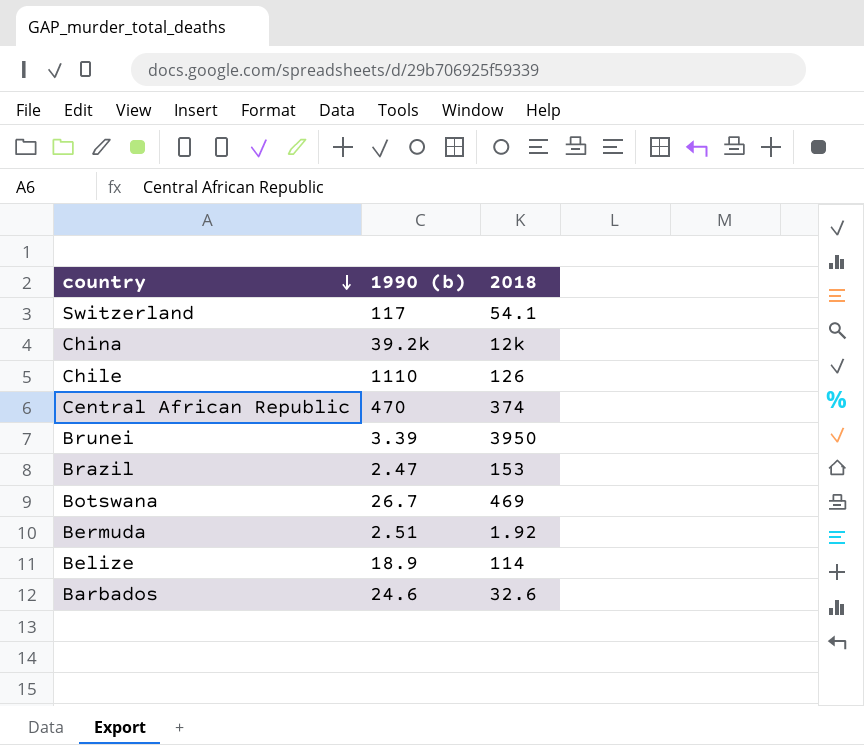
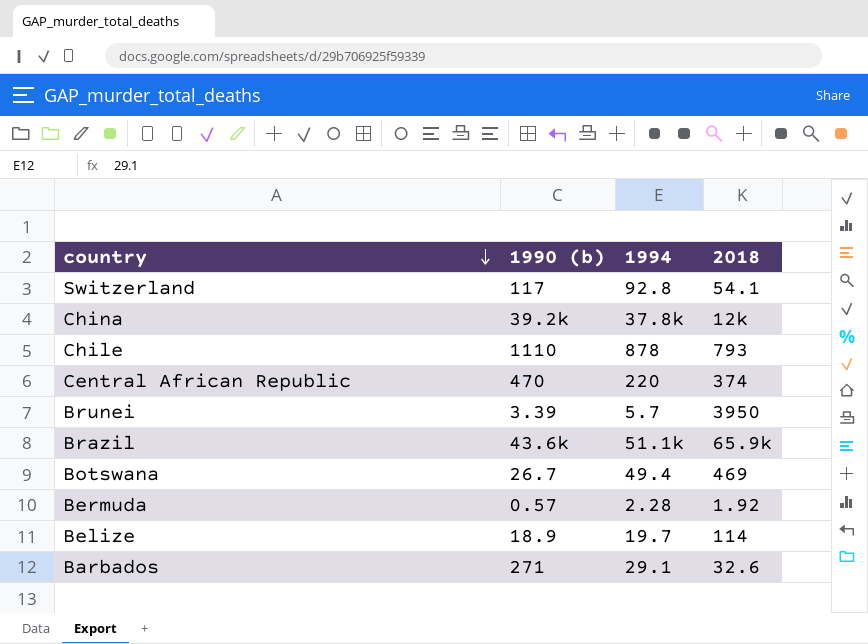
column 1994 | position: none -> 3
Chile | 2018: 126 -> 793
Brazil | 1990 (b): 2.47 -> 43.6k
Brazil | 2018: 153 -> 65.9k
Bermuda | 1990 (b): 2.51 -> 0.57
Barbados | 1990 (b): 24.6 -> 271

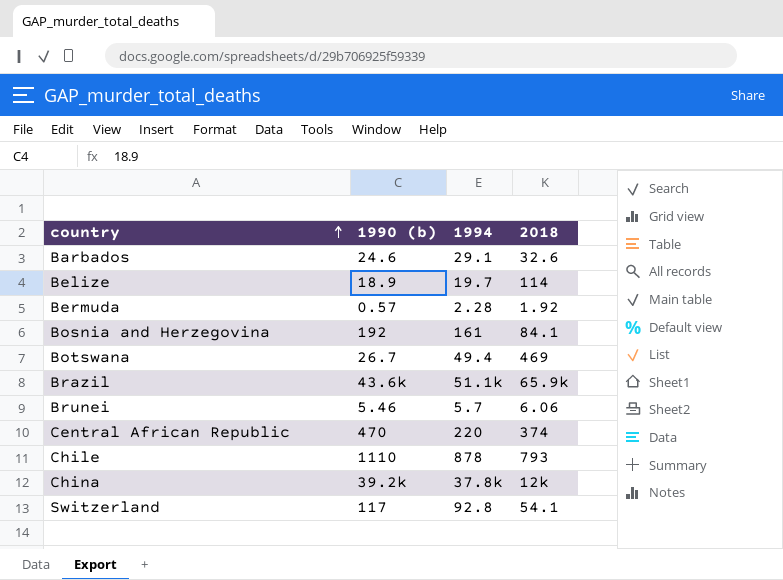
row order: country descending -> country ascending
Barbados | 1990 (b): 271 -> 24.6
row Bosnia and Herzegovina: none -> 192 | 161 | 84.1
Brunei | 1990 (b): 3.39 -> 5.46
Brunei | 2018: 3950 -> 6.06

